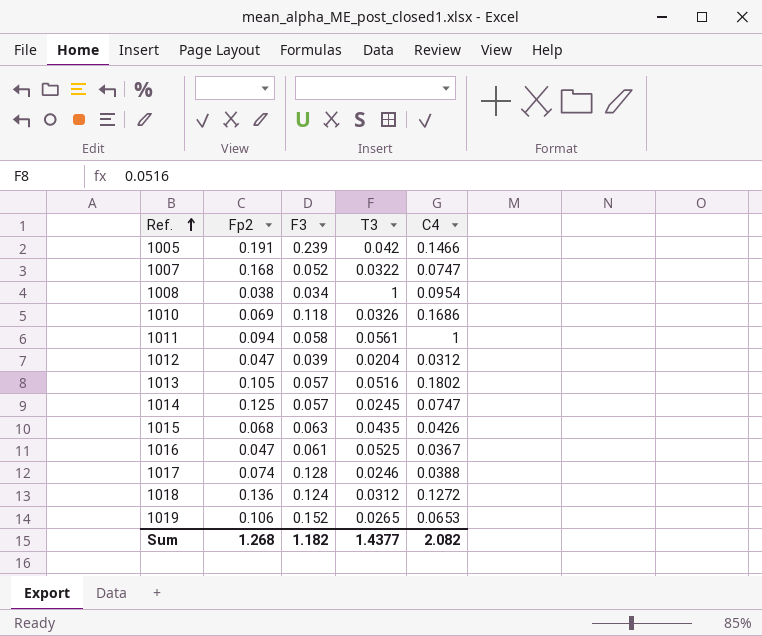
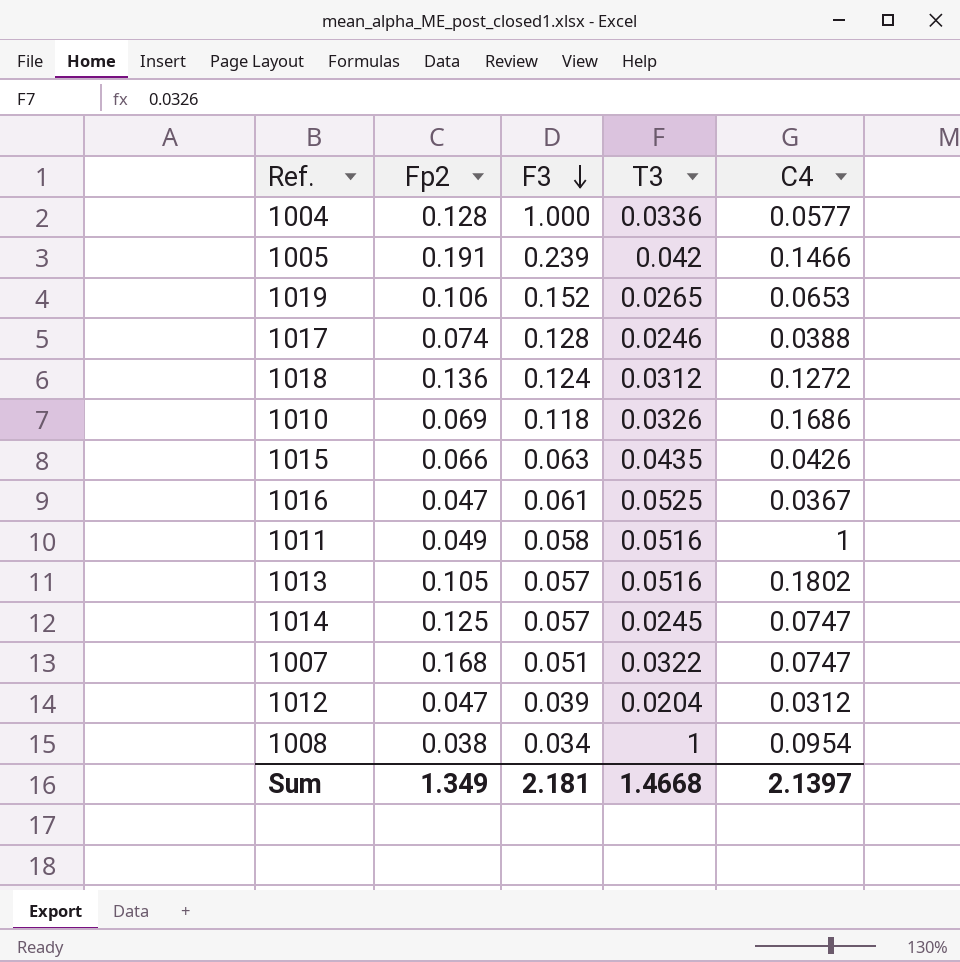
row order: Ref. ascending -> F3 descending
row 1004: none -> 0.128 | 1.000 | 0.0336 | 0.0577
1015 | Fp2: 0.068 -> 0.066
1011 | Fp2: 0.094 -> 0.049
1011 | T3: 0.0561 -> 0.0516
1007 | F3: 0.052 -> 0.051
Sum | Fp2: 1.268 -> 1.349
Sum | F3: 1.182 -> 2.181
Sum | T3: 1.4377 -> 1.4668
Sum | C4: 2.082 -> 2.1397

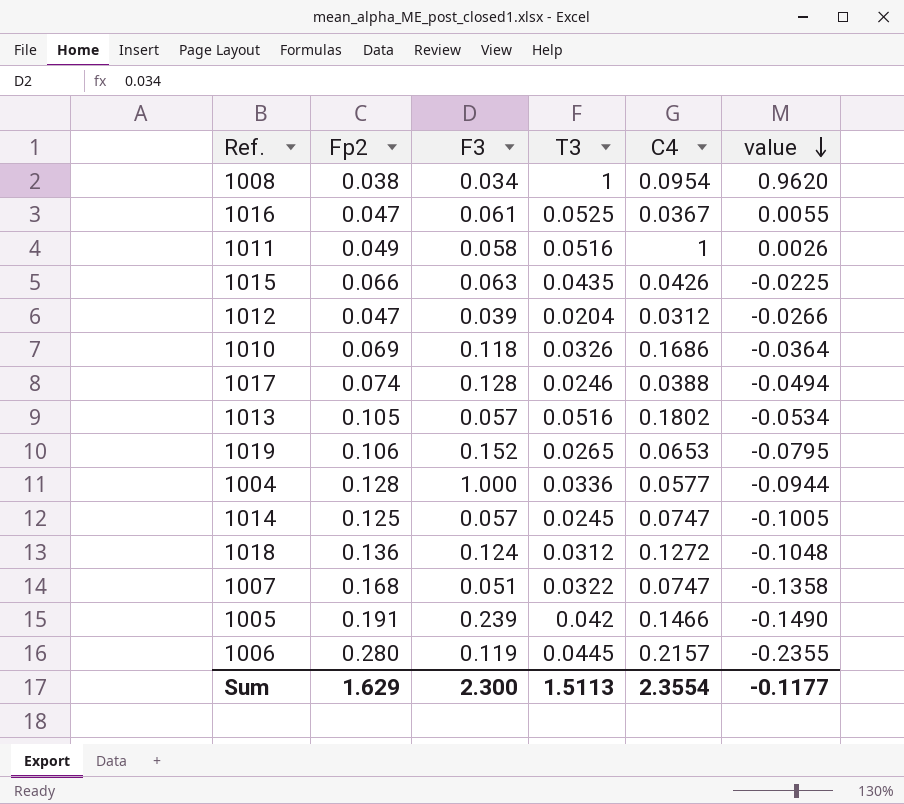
row order: F3 descending -> value descending
column value | formula: none -> [T3] - [Fp2]
row 1006: none -> 0.280 | 0.119 | 0.0445 | 0.2157 | -0.2355
Sum | Fp2: 1.349 -> 1.629
Sum | F3: 2.181 -> 2.300
Sum | T3: 1.4668 -> 1.5113
Sum | C4: 2.1397 -> 2.3554

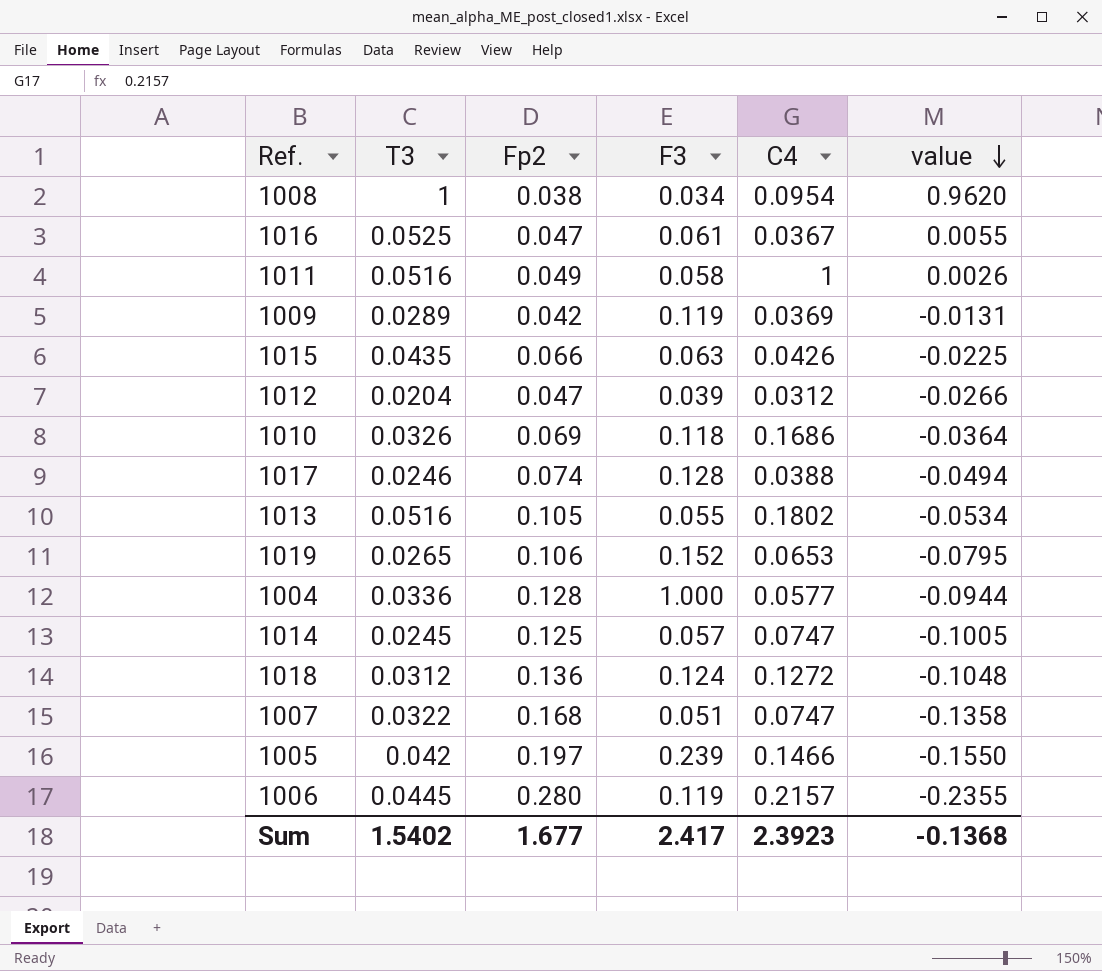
column T3 | position: 4 -> 2
row 1009: none -> 0.0289 | 0.042 | 0.119 | 0.0369 | -0.0131
1013 | F3: 0.057 -> 0.055
1005 | Fp2: 0.191 -> 0.197
1005 | value: -0.1490 -> -0.1550
Sum | T3: 1.5113 -> 1.5402
Sum | Fp2: 1.629 -> 1.677
Sum | F3: 2.300 -> 2.417
Sum | C4: 2.3554 -> 2.3923
Sum | value: -0.1177 -> -0.1368

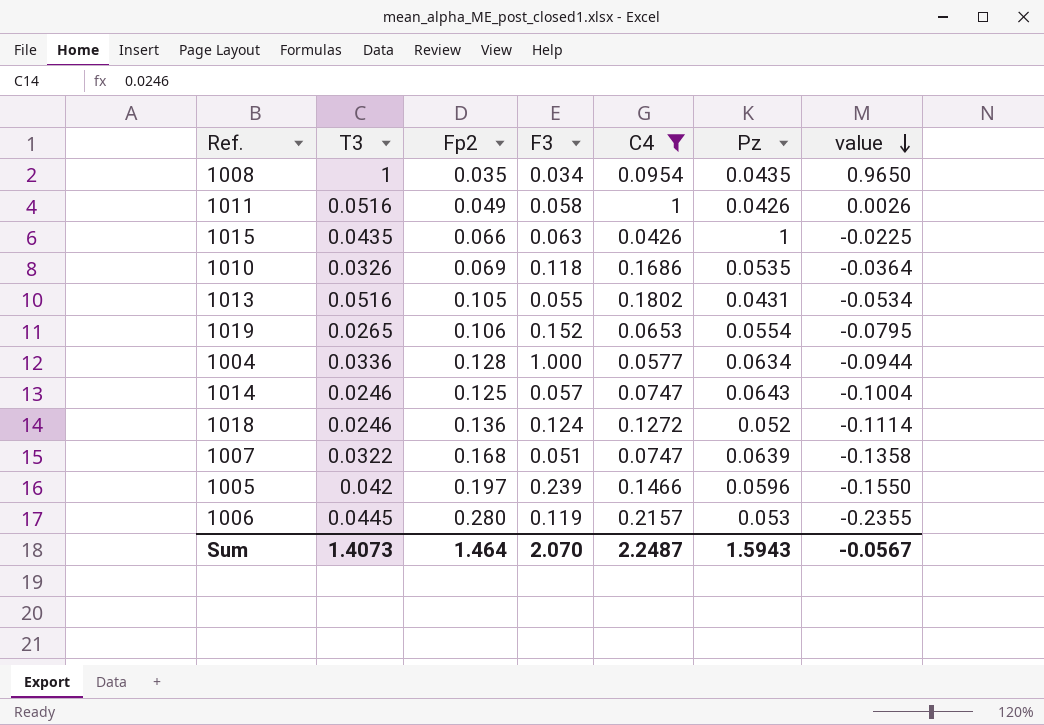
filter: none -> C4 >= 0.0426
column Pz | position: none -> 6
1008 | Fp2: 0.038 -> 0.035
1008 | value: 0.9620 -> 0.9650
1014 | T3: 0.0245 -> 0.0246
1014 | value: -0.1005 -> -0.1004
1018 | T3: 0.0312 -> 0.0246
1018 | value: -0.1048 -> -0.1114
Sum | T3: 1.5402 -> 1.4073
Sum | Fp2: 1.677 -> 1.464
Sum | F3: 2.417 -> 2.070
Sum | C4: 2.3923 -> 2.2487
Sum | value: -0.1368 -> -0.0567

